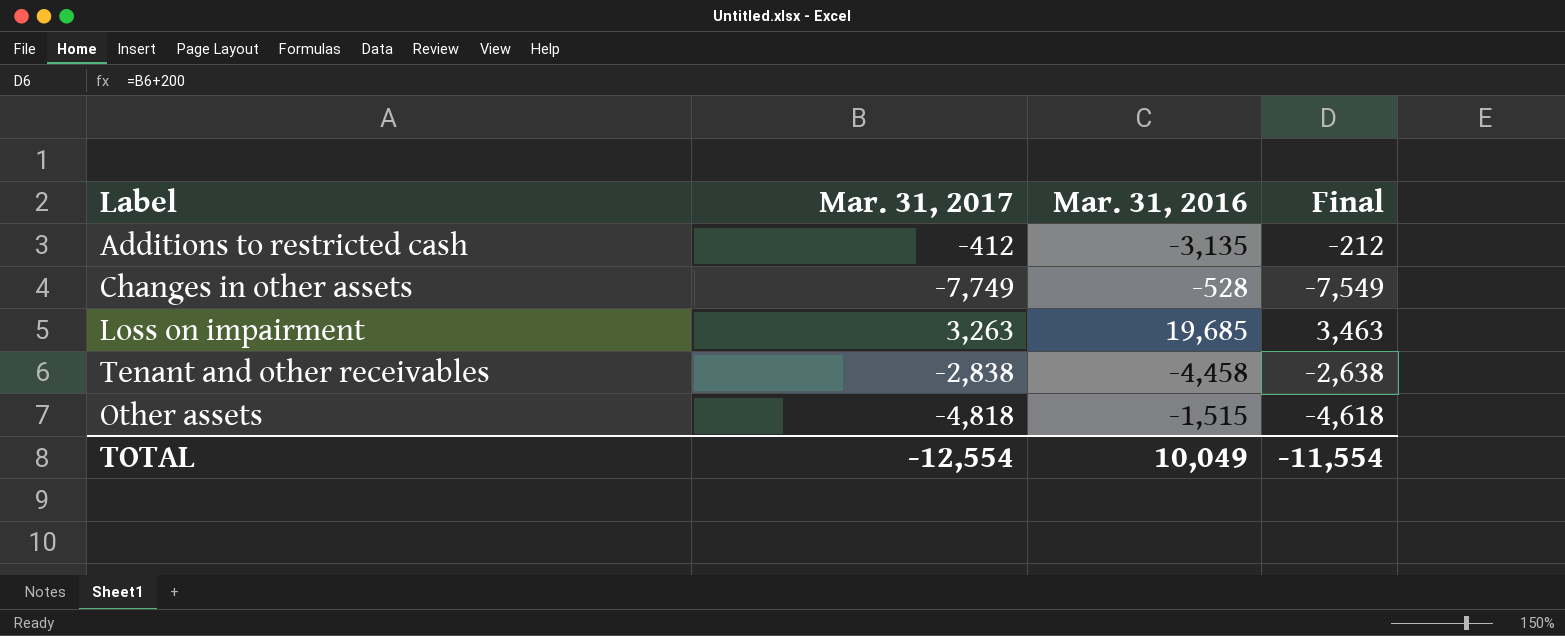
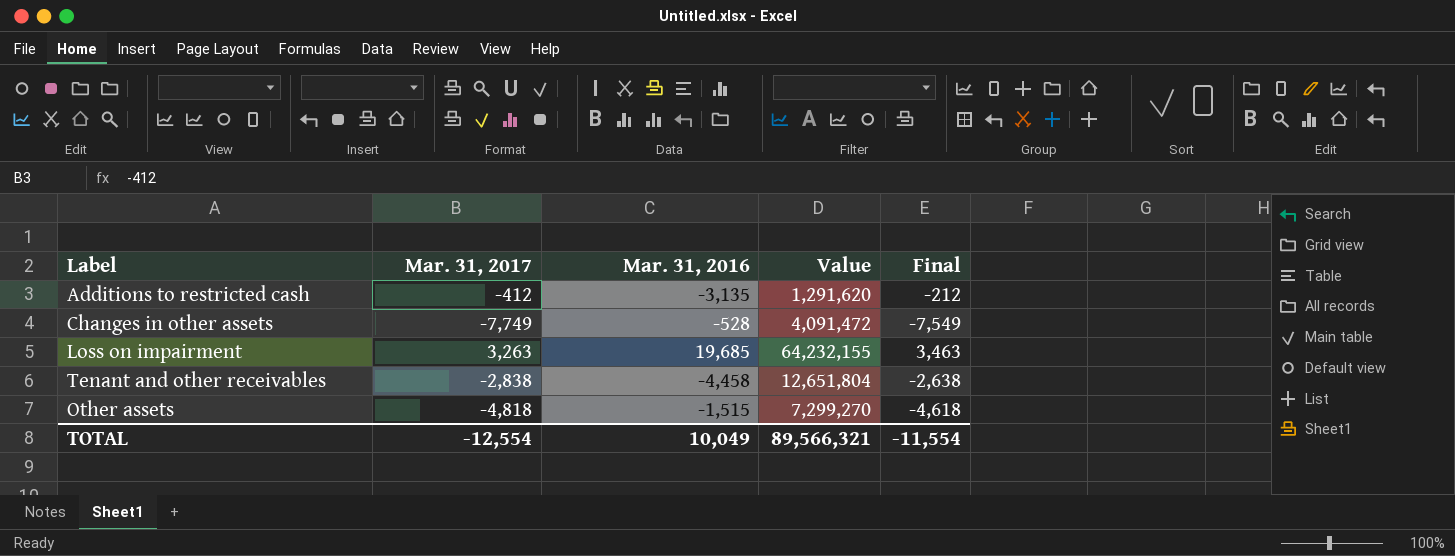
column Value | formula: none -> [Mar. 31, 2017] * [Mar. 31, 2016]

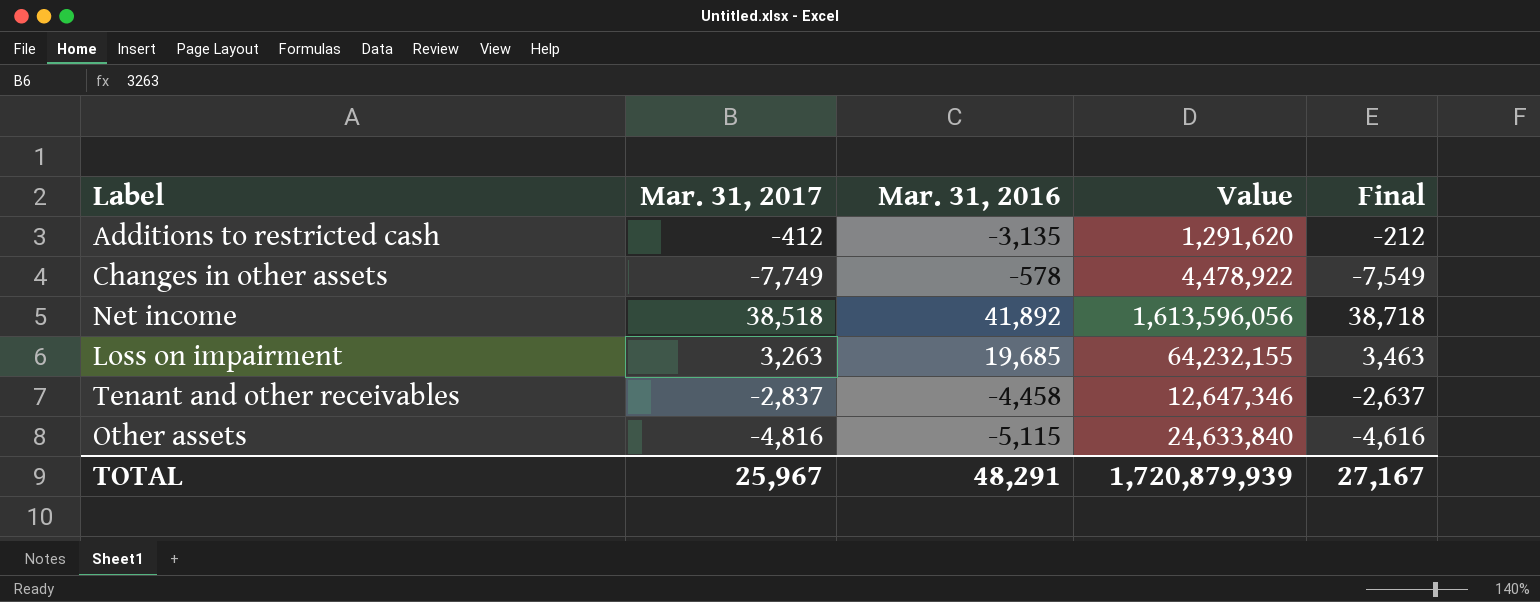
Changes in other assets | Mar. 31, 2016: -528 -> -578
Changes in other assets | Value: 4,091,472 -> 4,478,922
row Net income: none -> 38,518 | 41,892 | 1,613,596,056 | 38,718
Tenant and other receivables | Mar. 31, 2017: -2,838 -> -2,837
Tenant and other receivables | Value: 12,651,804 -> 12,647,346
Tenant and other receivables | Final: -2,638 -> -2,637
Other assets | Mar. 31, 2017: -4,818 -> -4,816
Other assets | Mar. 31, 2016: -1,515 -> -5,115
Other assets | Value: 7,299,270 -> 24,633,840
Other assets | Final: -4,618 -> -4,616
TOTAL | Mar. 31, 2017: -12,554 -> 25,967
TOTAL | Mar. 31, 2016: 10,049 -> 48,291
TOTAL | Value: 89,566,321 -> 1,720,879,939
TOTAL | Final: -11,554 -> 27,167

